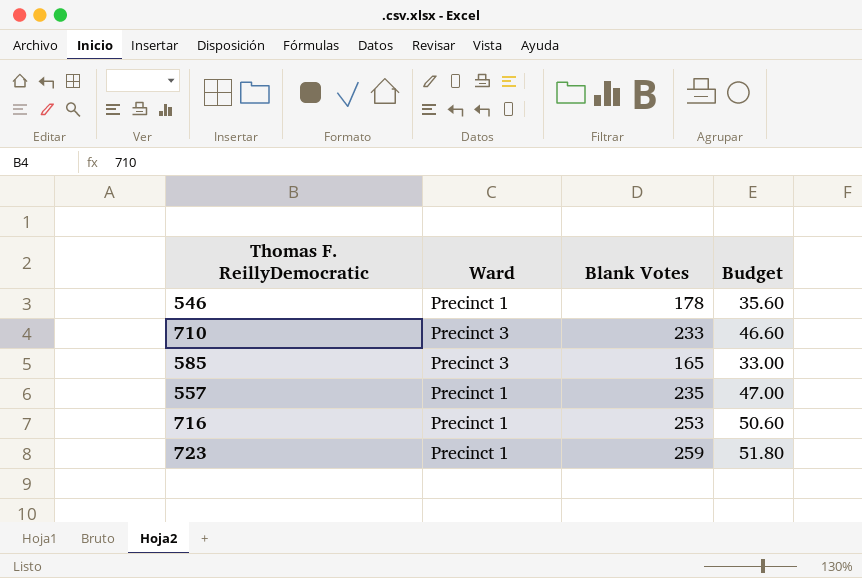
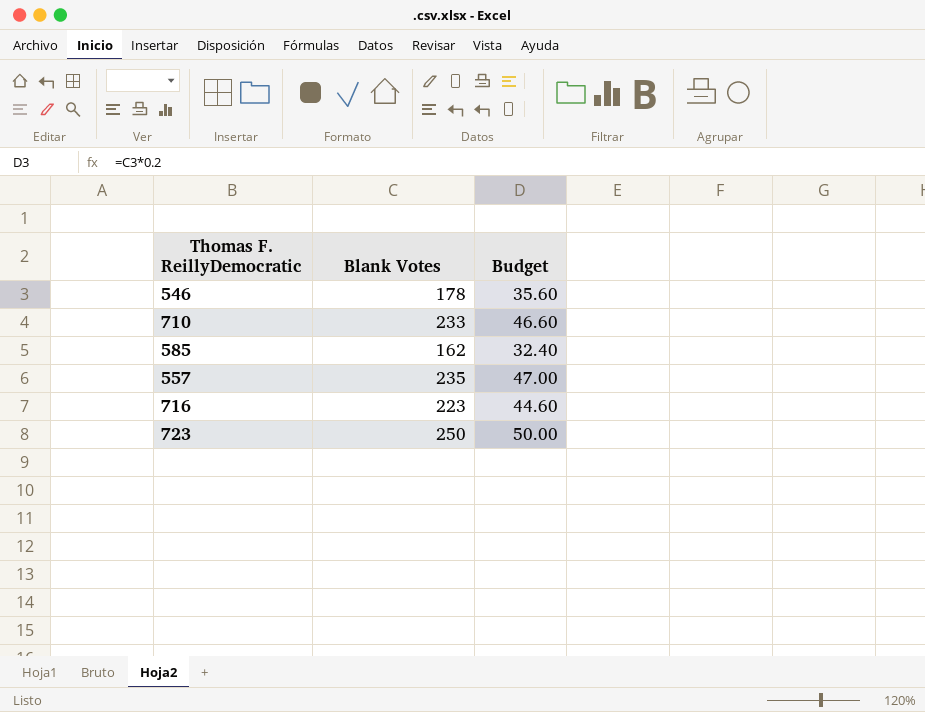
column Ward | position: 2 -> none
585 | Blank Votes: 165 -> 162
585 | Budget: 33.00 -> 32.40
716 | Blank Votes: 253 -> 223
716 | Budget: 50.60 -> 44.60
723 | Blank Votes: 259 -> 250
723 | Budget: 51.80 -> 50.00

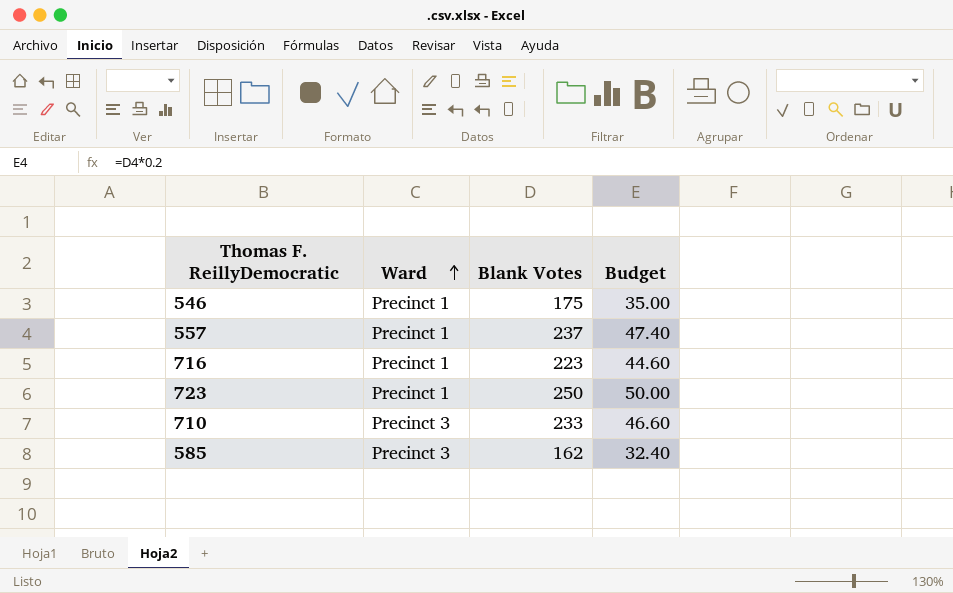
row order: none -> Ward ascending
column Ward | position: none -> 2
546 | Blank Votes: 178 -> 175
546 | Budget: 35.60 -> 35.00
557 | Blank Votes: 235 -> 237
557 | Budget: 47.00 -> 47.40

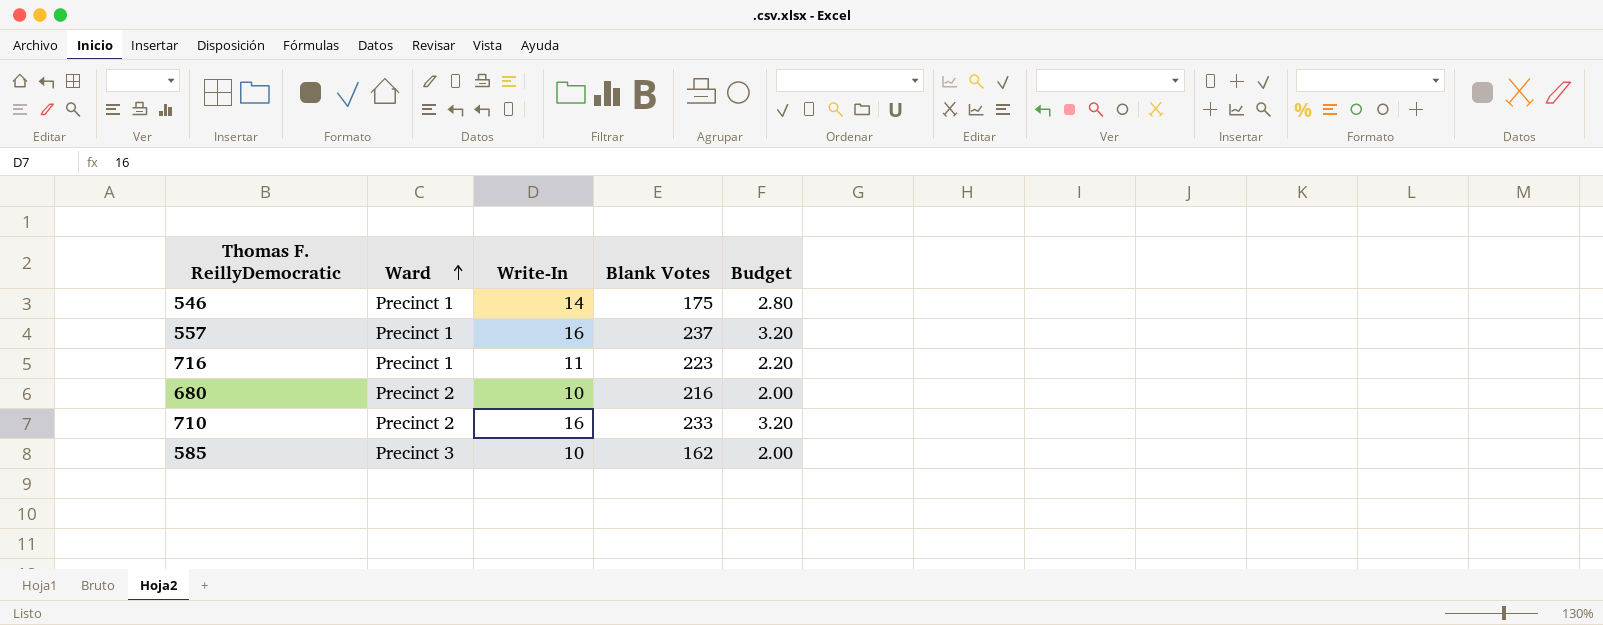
column Write-In | position: none -> 3
column Budget | formula: [Blank Votes] * 0.2 -> [Write-In] * 0.2
row 723: Precinct 1 | 250 | 50.00 -> none
row 680: none -> Precinct 2 | 10 | 216 | 2.00
710 | Ward: Precinct 3 -> Precinct 2

